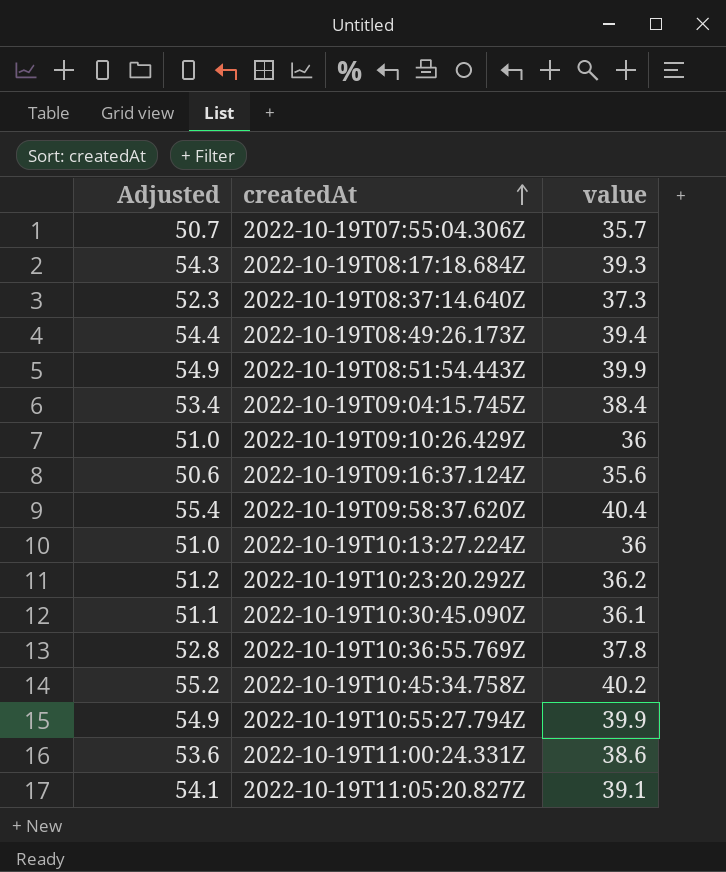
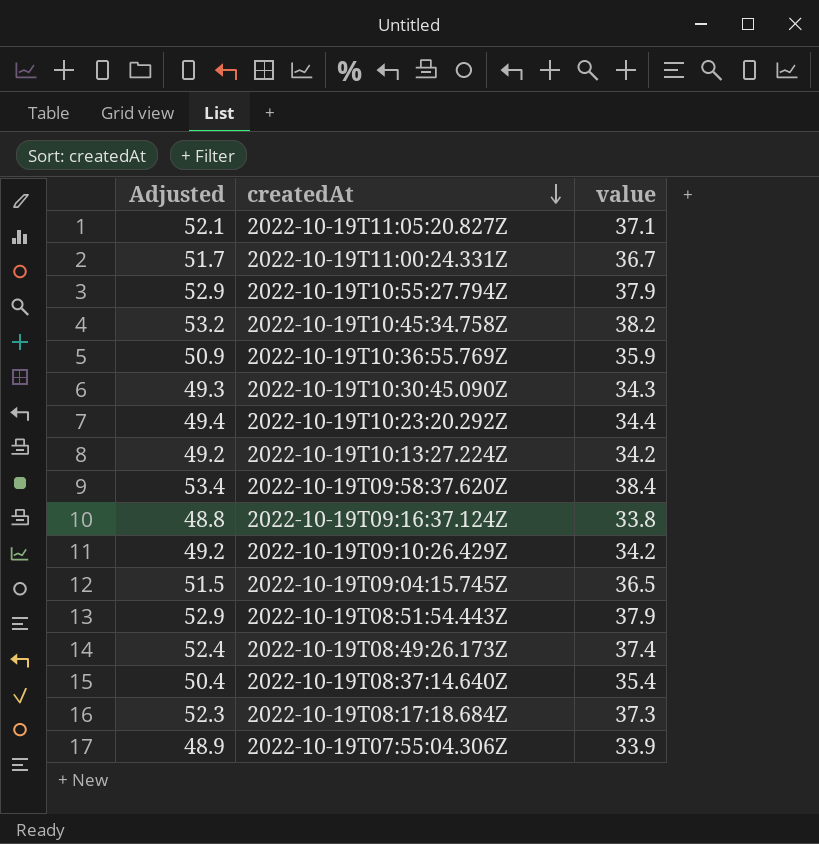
row order: createdAt ascending -> createdAt descending
2022-10-19T11:05:20.827Z | Adjusted: 54.1 -> 52.1
2022-10-19T11:05:20.827Z | value: 39.1 -> 37.1
2022-10-19T11:00:24.331Z | Adjusted: 53.6 -> 51.7
2022-10-19T11:00:24.331Z | value: 38.6 -> 36.7
2022-10-19T10:55:27.794Z | Adjusted: 54.9 -> 52.9
2022-10-19T10:55:27.794Z | value: 39.9 -> 37.9
2022-10-19T10:45:34.758Z | Adjusted: 55.2 -> 53.2
2022-10-19T10:45:34.758Z | value: 40.2 -> 38.2
2022-10-19T10:36:55.769Z | Adjusted: 52.8 -> 50.9
2022-10-19T10:36:55.769Z | value: 37.8 -> 35.9
2022-10-19T10:30:45.090Z | Adjusted: 51.1 -> 49.3
2022-10-19T10:30:45.090Z | value: 36.1 -> 34.3
2022-10-19T10:23:20.292Z | Adjusted: 51.2 -> 49.4
2022-10-19T10:23:20.292Z | value: 36.2 -> 34.4
2022-10-19T10:13:27.224Z | Adjusted: 51.0 -> 49.2
2022-10-19T10:13:27.224Z | value: 36 -> 34.2
2022-10-19T09:58:37.620Z | Adjusted: 55.4 -> 53.4
2022-10-19T09:58:37.620Z | value: 40.4 -> 38.4
2022-10-19T09:16:37.124Z | Adjusted: 50.6 -> 48.8
2022-10-19T09:16:37.124Z | value: 35.6 -> 33.8
2022-10-19T09:10:26.429Z | Adjusted: 51.0 -> 49.2
2022-10-19T09:10:26.429Z | value: 36 -> 34.2
2022-10-19T09:04:15.745Z | Adjusted: 53.4 -> 51.5
2022-10-19T09:04:15.745Z | value: 38.4 -> 36.5
2022-10-19T08:51:54.443Z | Adjusted: 54.9 -> 52.9
2022-10-19T08:51:54.443Z | value: 39.9 -> 37.9
2022-10-19T08:49:26.173Z | Adjusted: 54.4 -> 52.4
2022-10-19T08:49:26.173Z | value: 39.4 -> 37.4
2022-10-19T08:37:14.640Z | Adjusted: 52.3 -> 50.4
2022-10-19T08:37:14.640Z | value: 37.3 -> 35.4
2022-10-19T08:17:18.684Z | Adjusted: 54.3 -> 52.3
2022-10-19T08:17:18.684Z | value: 39.3 -> 37.3
2022-10-19T07:55:04.306Z | Adjusted: 50.7 -> 48.9
2022-10-19T07:55:04.306Z | value: 35.7 -> 33.9

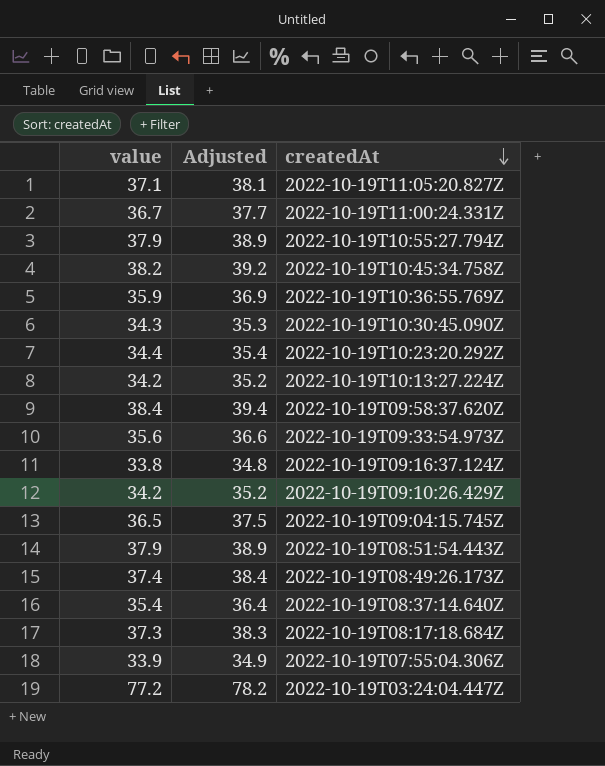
column value | position: 3 -> 1
column Adjusted | formula: [value] + 15 -> [value] + 1
row 2022-10-19T09:33:54.973Z: none -> 35.6 | 36.6
row 2022-10-19T03:24:04.447Z: none -> 77.2 | 78.2

